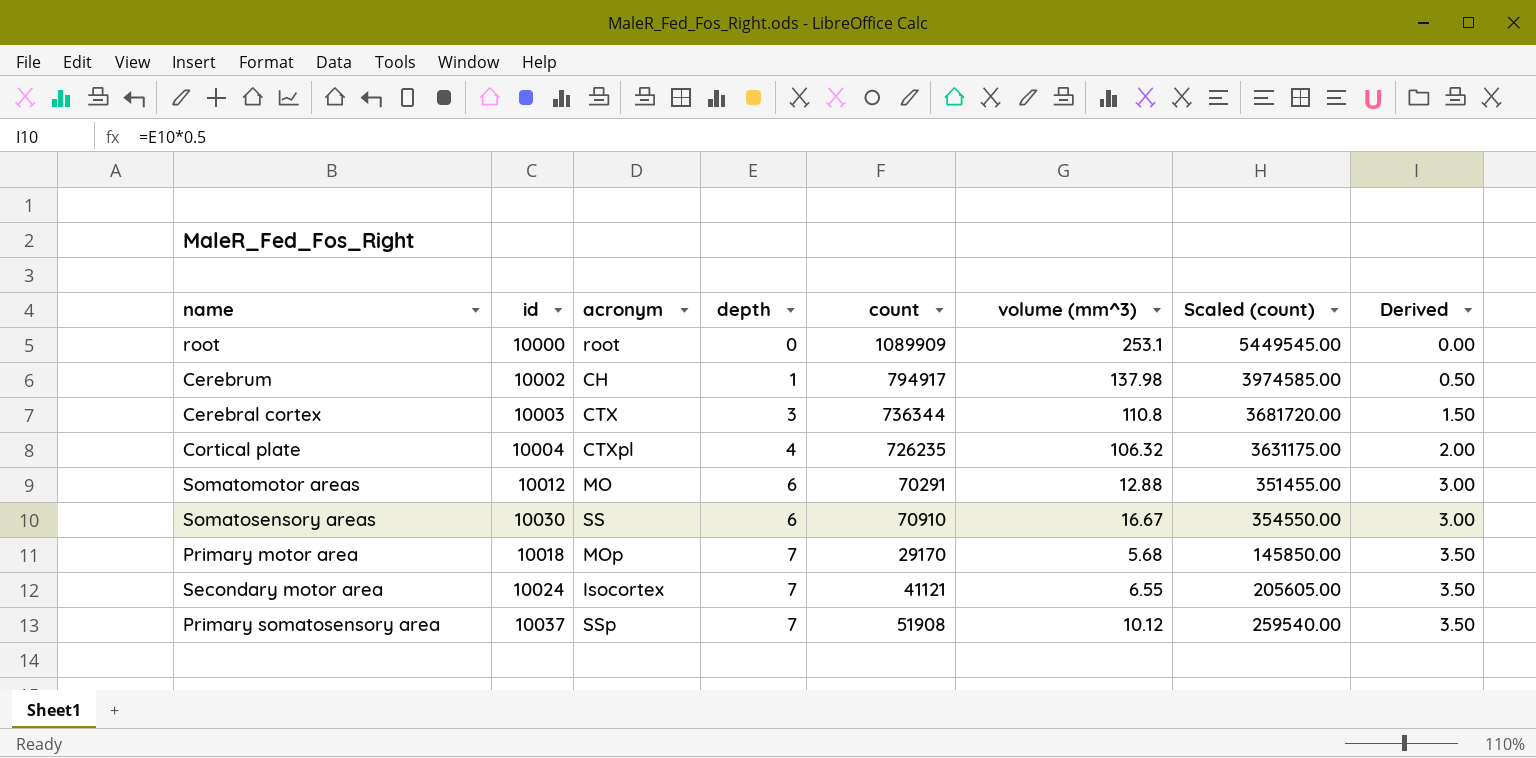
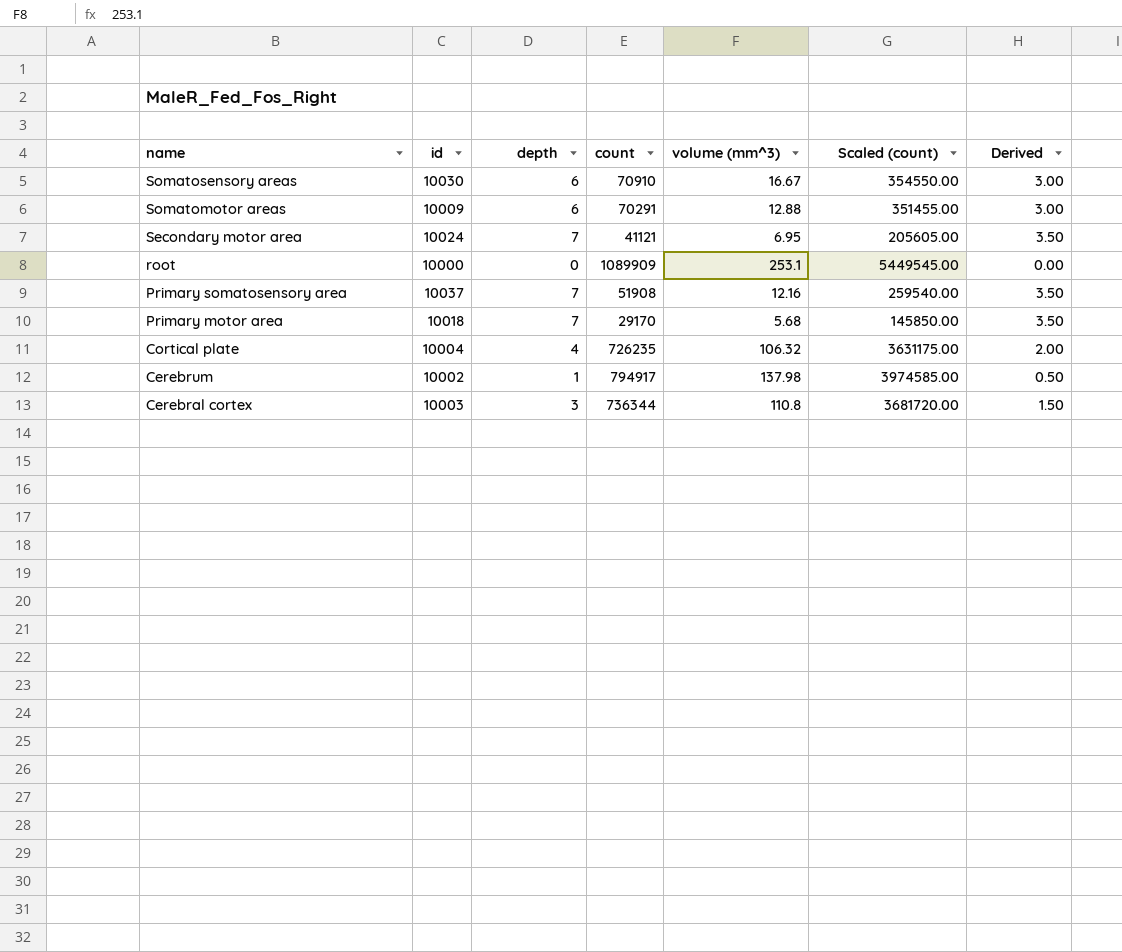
row order: depth ascending -> name descending
column acronym | position: 3 -> none
Somatomotor areas | id: 10012 -> 10009
Secondary motor area | volume (mm^3): 6.55 -> 6.95
Primary somatosensory area | volume (mm^3): 10.12 -> 12.16

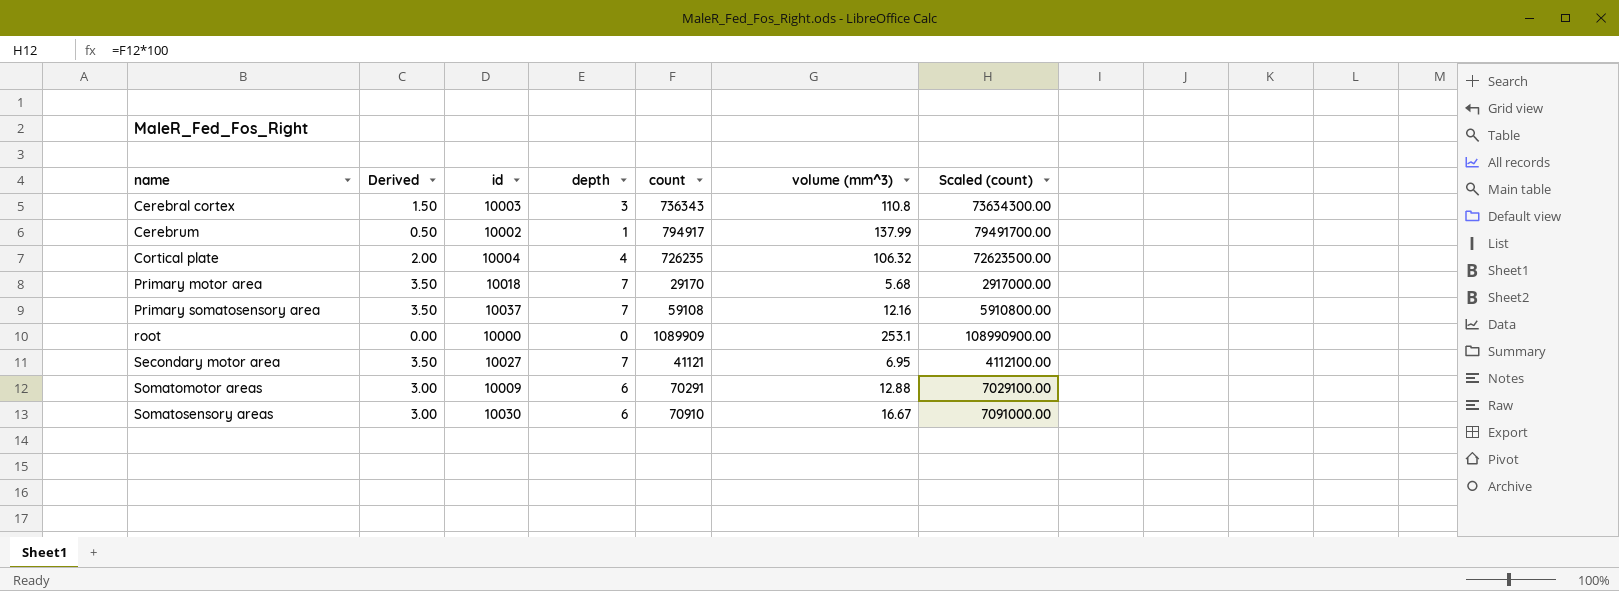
row order: name descending -> name ascending
column Derived | position: 7 -> 2
column Scaled (count) | formula: [count] * 5 -> [count] * 100
Cerebral cortex | count: 736344 -> 736343
Cerebrum | volume (mm^3): 137.98 -> 137.99
Primary somatosensory area | count: 51908 -> 59108
Secondary motor area | id: 10024 -> 10027

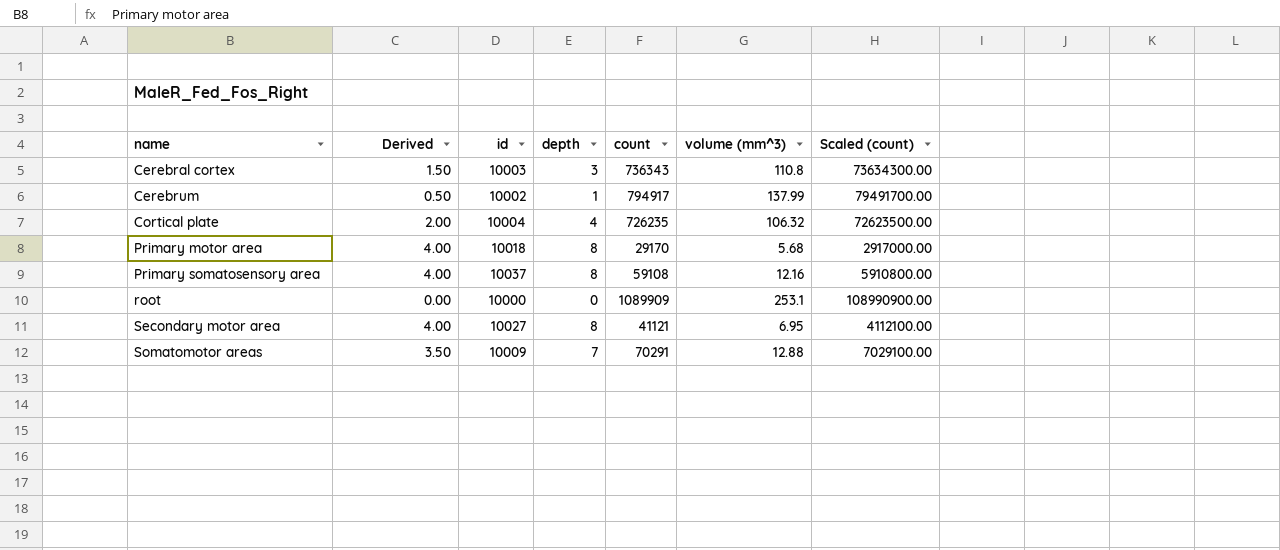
row Somatosensory areas: 3.00 | 10030 | 6 | 70910 | 16.67 | 7091000.00 -> none
Primary motor area | Derived: 3.50 -> 4.00
Primary motor area | depth: 7 -> 8
Primary somatosensory area | Derived: 3.50 -> 4.00
Primary somatosensory area | depth: 7 -> 8
Secondary motor area | Derived: 3.50 -> 4.00
Secondary motor area | depth: 7 -> 8
Somatomotor areas | Derived: 3.00 -> 3.50
Somatomotor areas | depth: 6 -> 7

